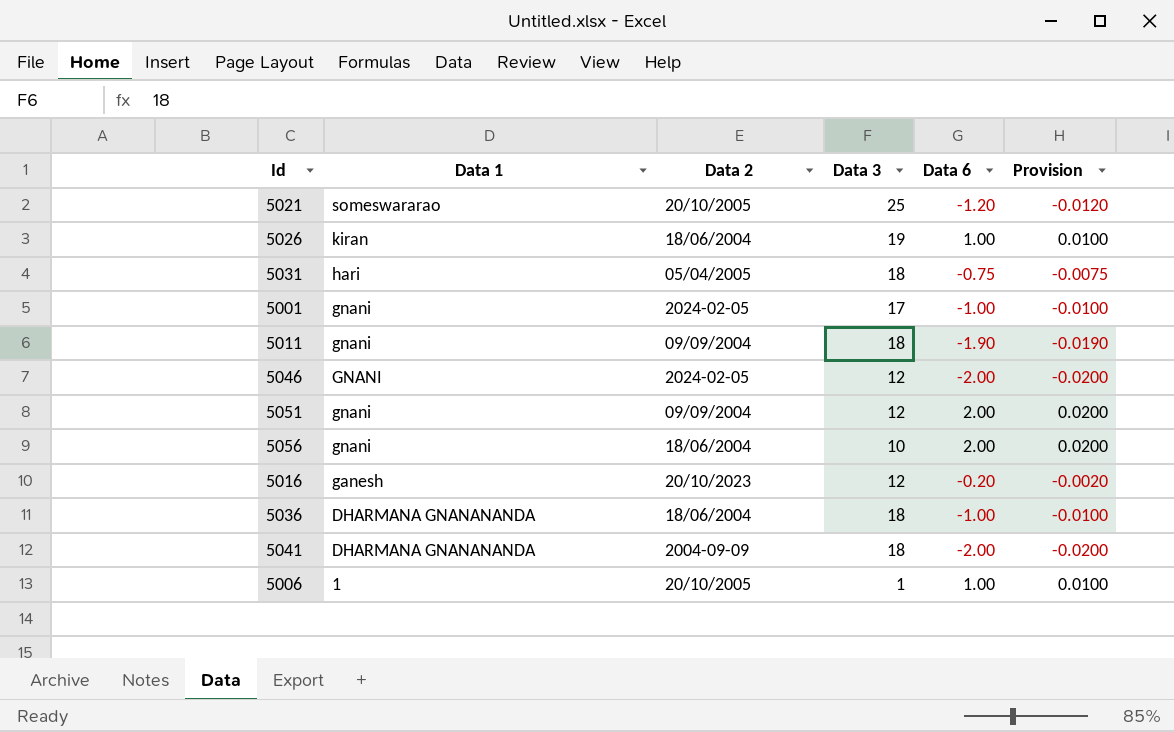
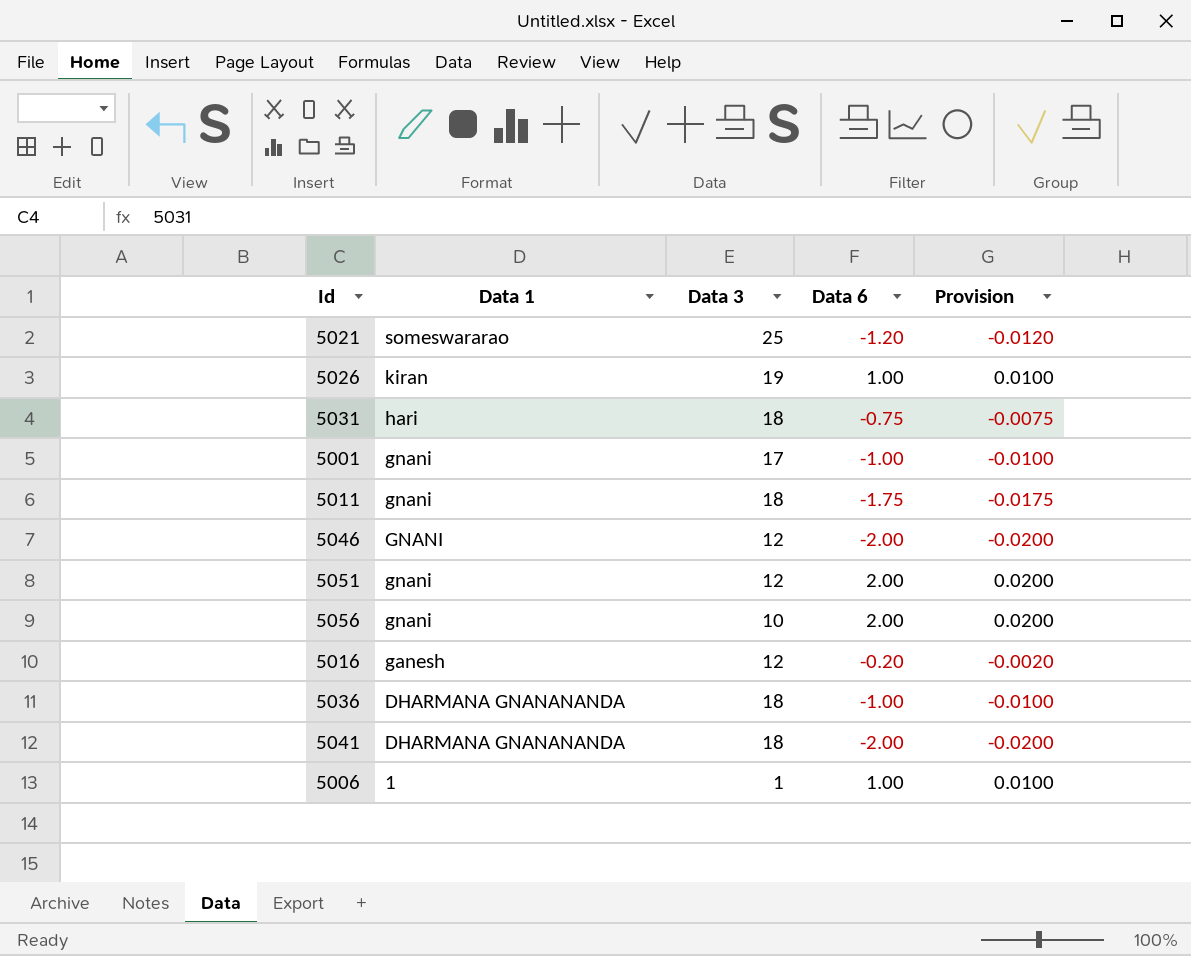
column Data 2 | position: 3 -> none
5011 | Data 6: -1.90 -> -1.75
5011 | Provision: -0.0190 -> -0.0175

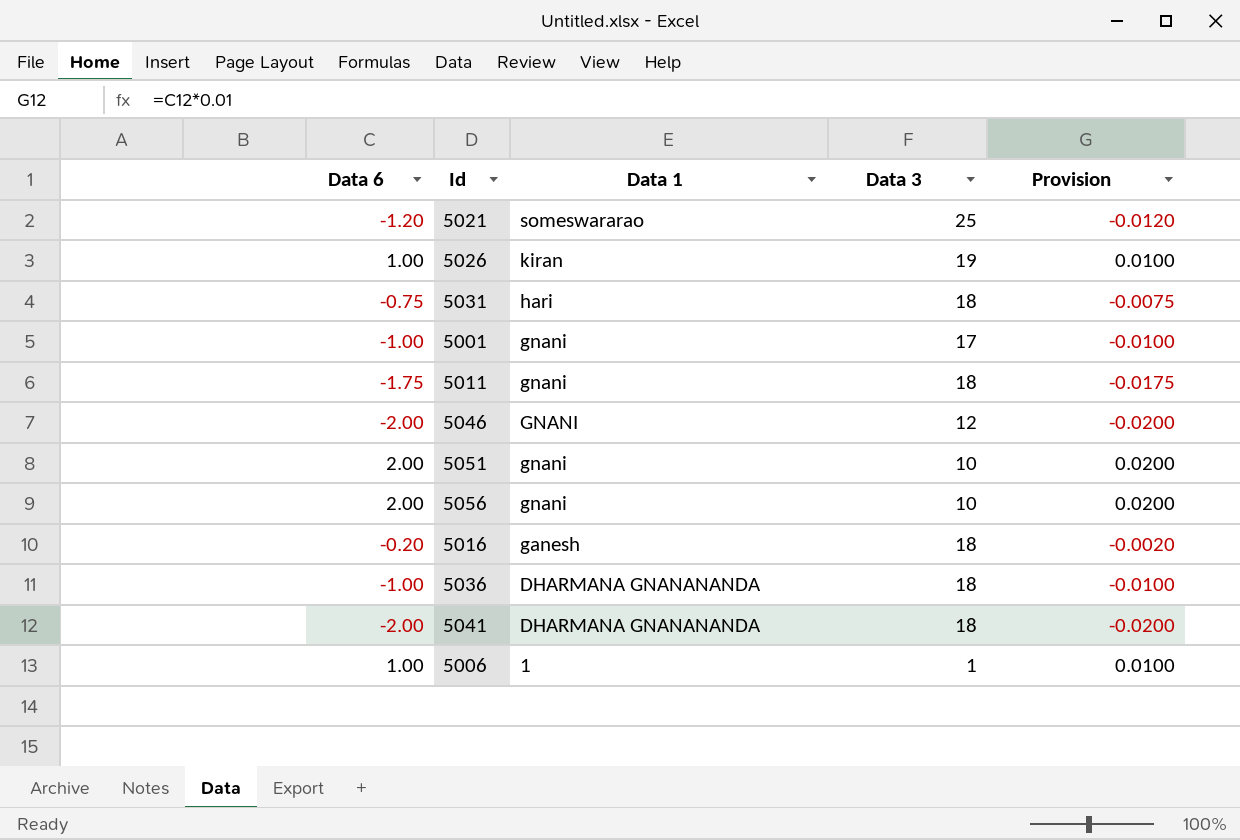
column Data 6 | position: 4 -> 1
5051 | Data 3: 12 -> 10
5016 | Data 3: 12 -> 18

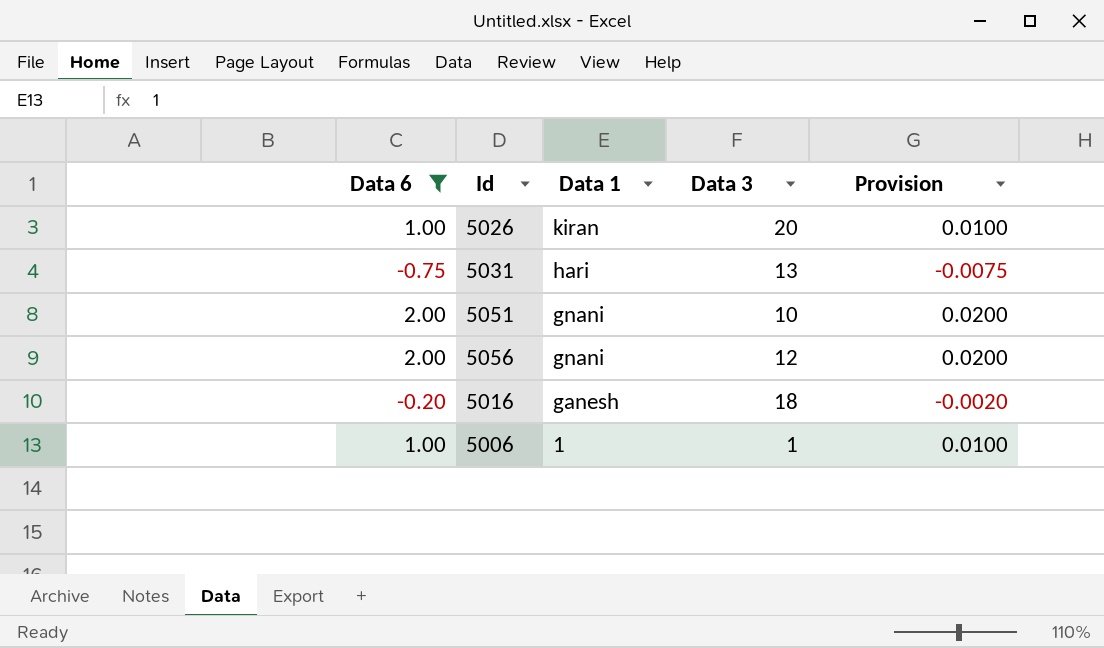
filter: none -> Data 6 >= -0.75
5026 | Data 3: 19 -> 20
5031 | Data 3: 18 -> 13
5056 | Data 3: 10 -> 12

